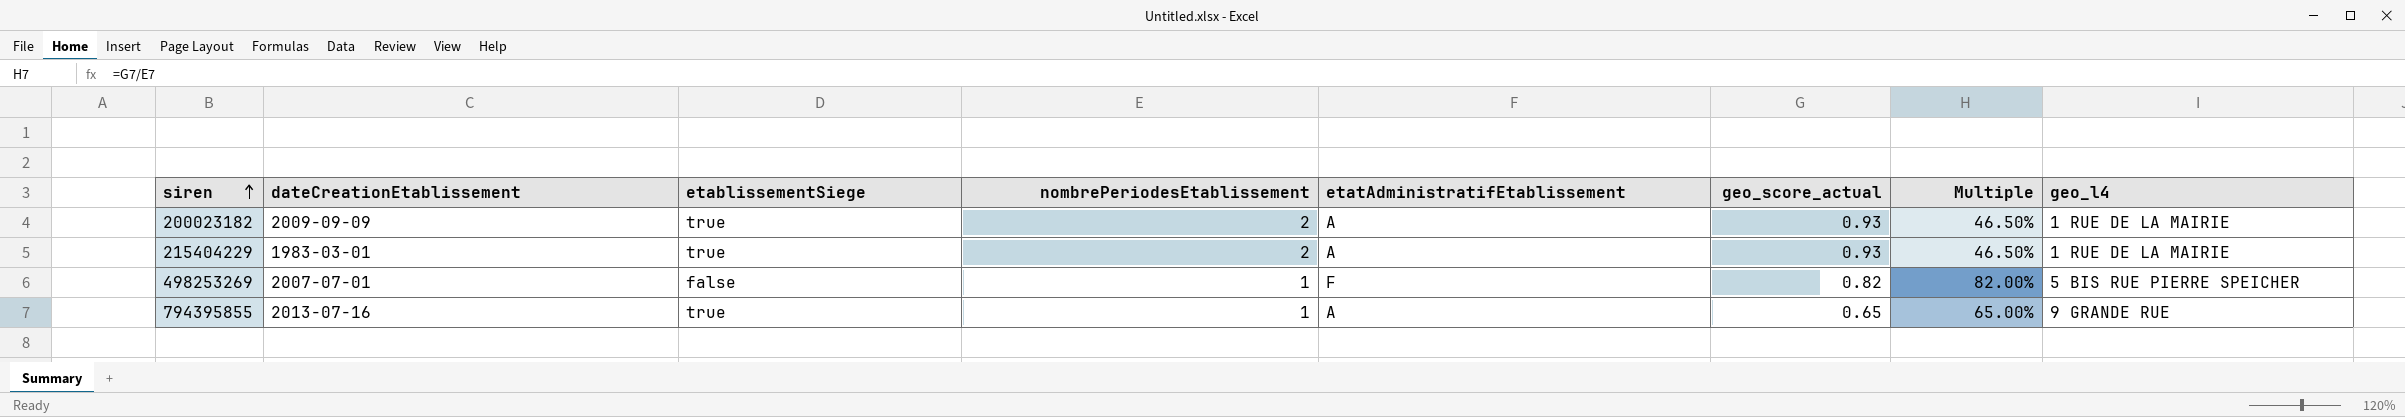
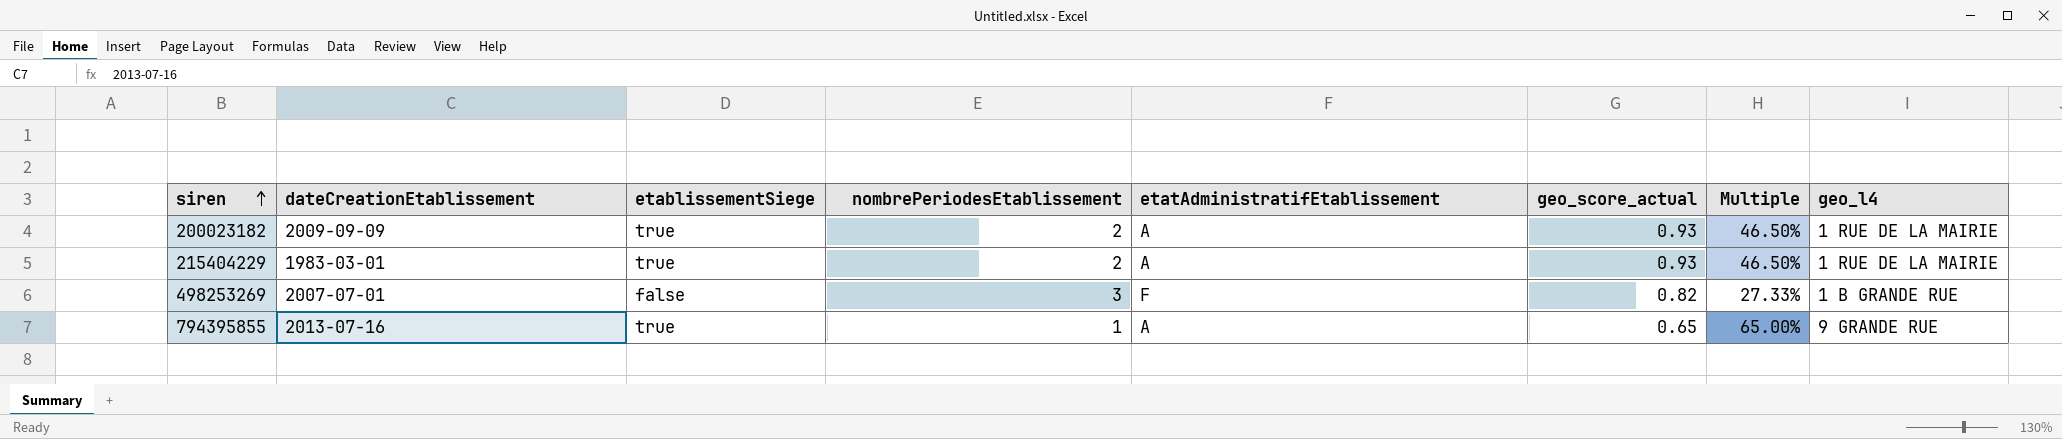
498253269 | nombrePeriodesEtablissement: 1 -> 3
498253269 | Multiple: 82.00% -> 27.33%
498253269 | geo_l4: 5 BIS RUE PIERRE SPEICHER -> 1 B GRANDE RUE

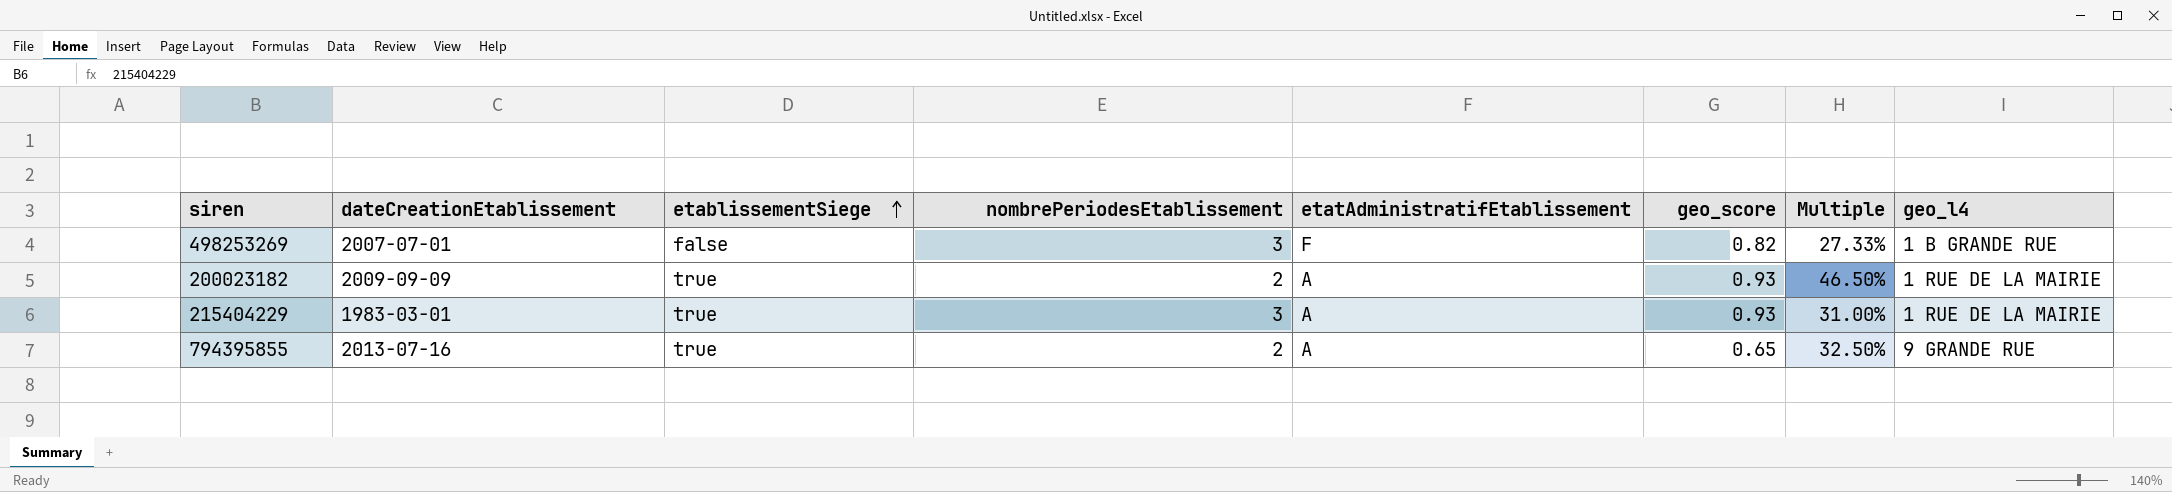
row order: siren ascending -> etablissementSiege ascending
column name: geo_score_actual -> geo_score
215404229 | nombrePeriodesEtablissement: 2 -> 3
215404229 | Multiple: 46.50% -> 31.00%
794395855 | nombrePeriodesEtablissement: 1 -> 2
794395855 | Multiple: 65.00% -> 32.50%

